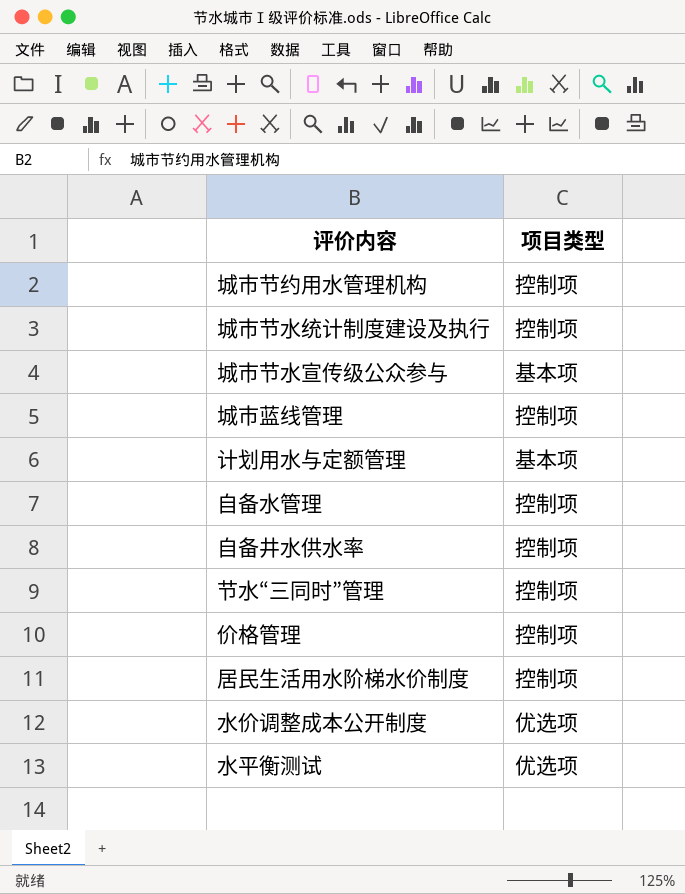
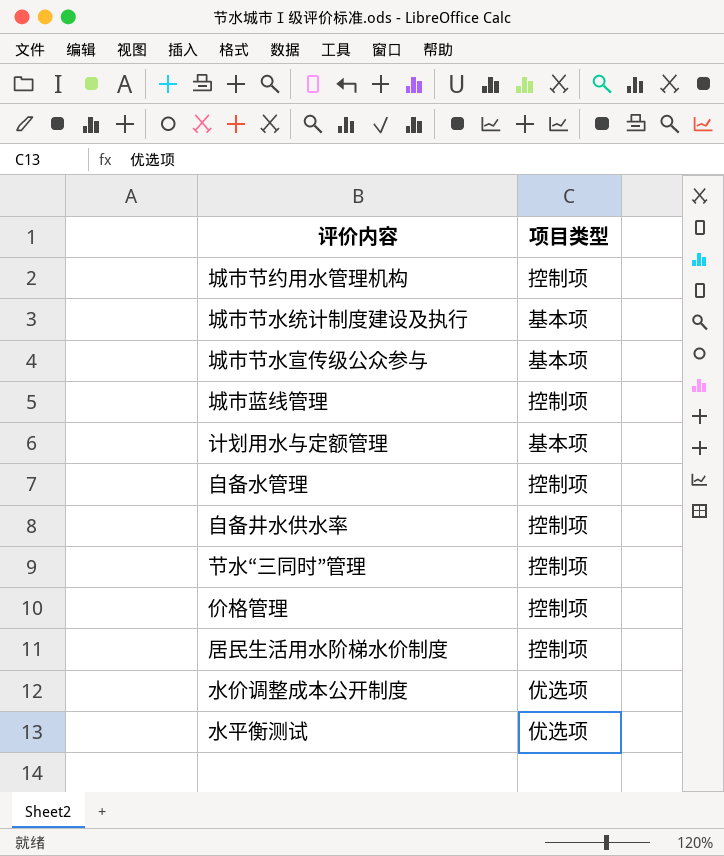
城市节水统计制度建设及执行 | 项目类型: 控制项 -> 基本项

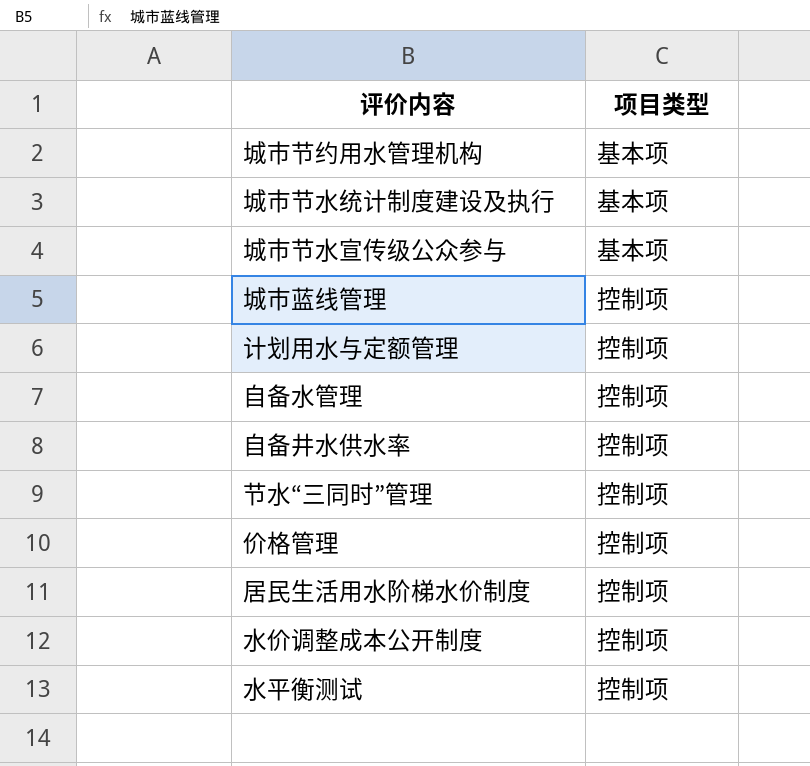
城市节约用水管理机构 | 项目类型: 控制项 -> 基本项
计划用水与定额管理 | 项目类型: 基本项 -> 控制项
水价调整成本公开制度 | 项目类型: 优选项 -> 控制项
水平衡测试 | 项目类型: 优选项 -> 控制项

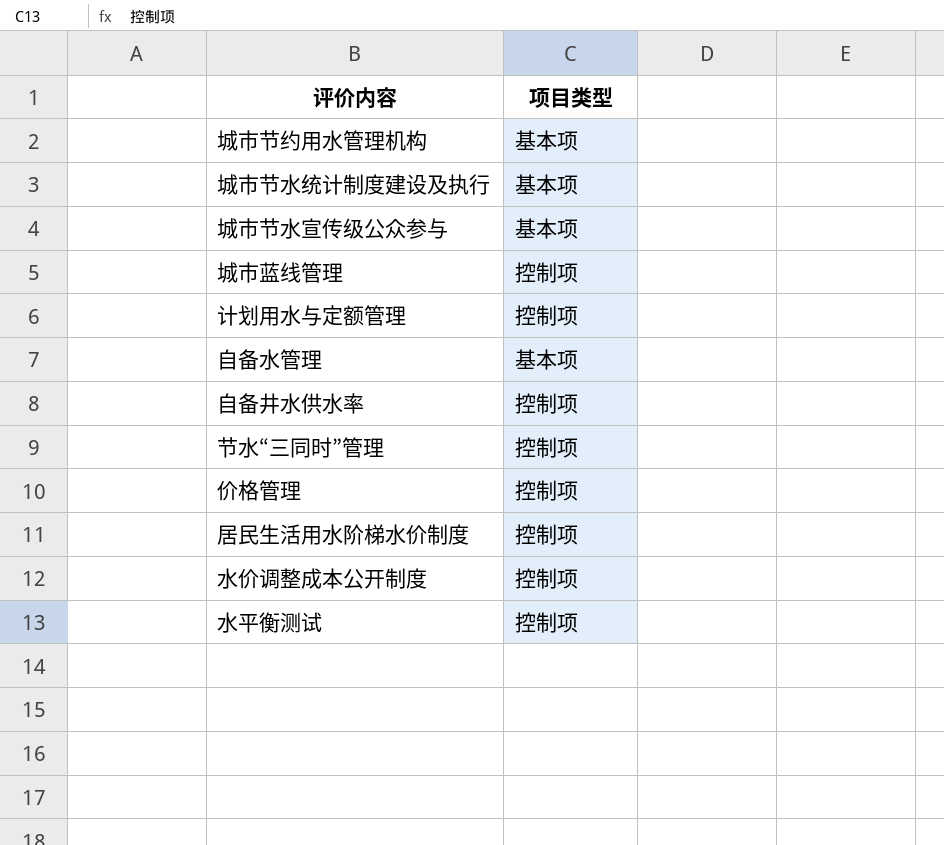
自备水管理 | 项目类型: 控制项 -> 基本项

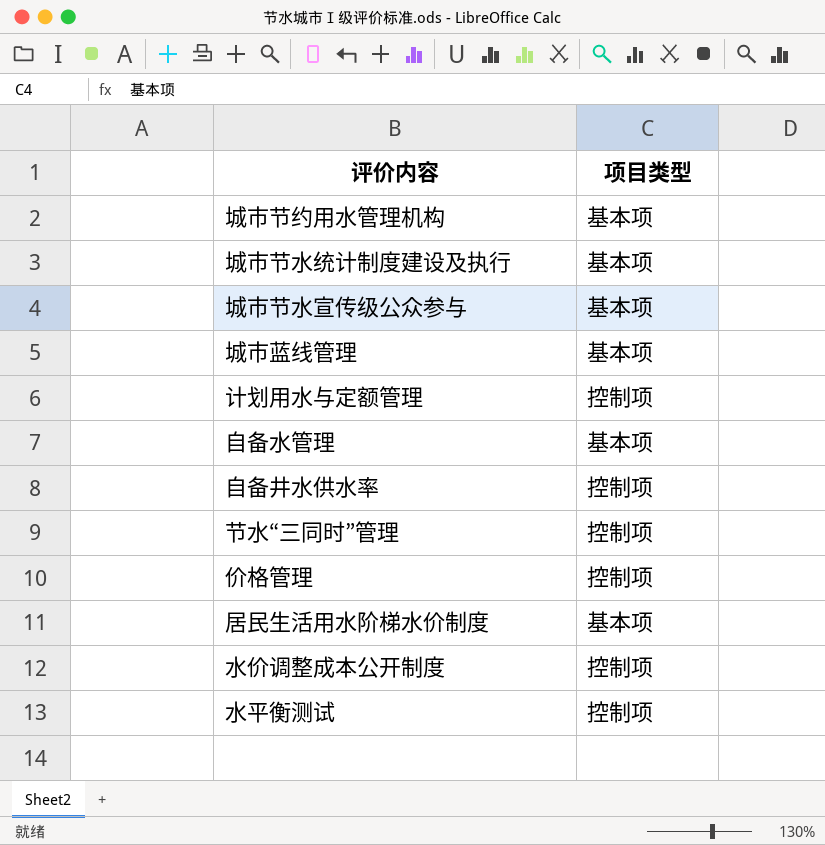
城市蓝线管理 | 项目类型: 控制项 -> 基本项
居民生活用水阶梯水价制度 | 项目类型: 控制项 -> 基本项

